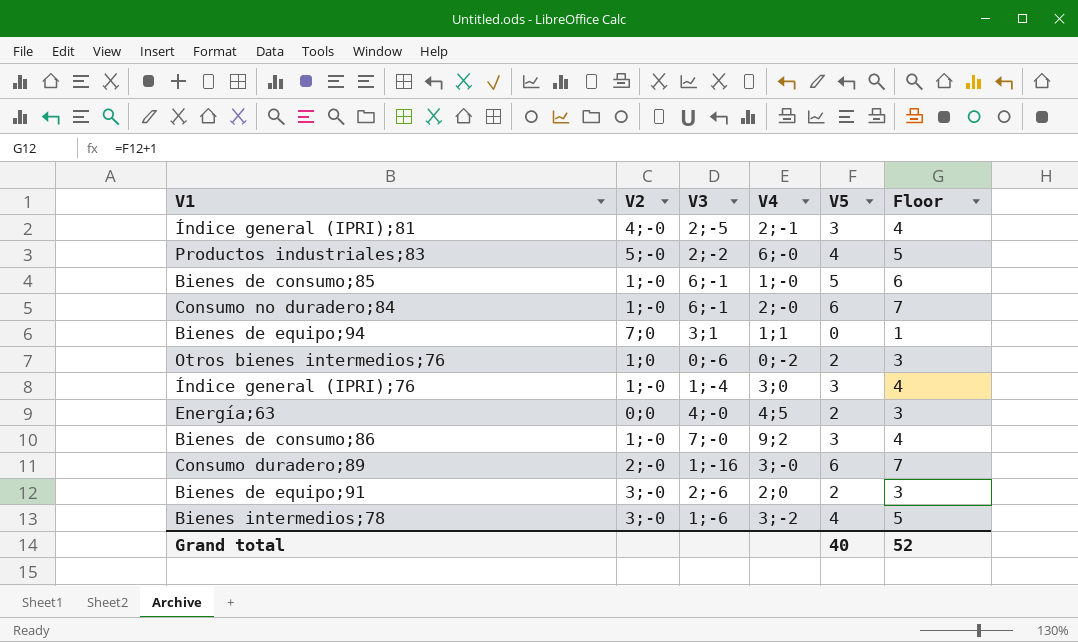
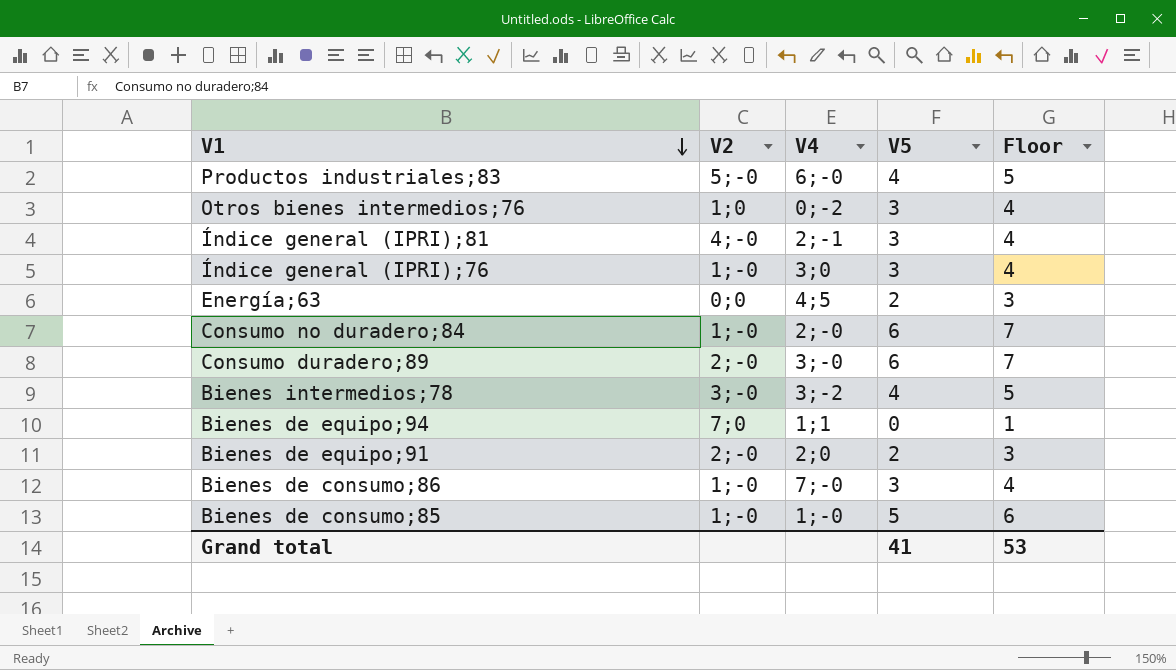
row order: none -> V1 descending
column V3 | position: 3 -> none
Otros bienes intermedios;76 | V5: 2 -> 3
Otros bienes intermedios;76 | Floor: 3 -> 4
Bienes de equipo;91 | V2: 3;-0 -> 2;-0
Bienes de consumo;86 | V4: 9;2 -> 7;-0
Grand total | V5: 40 -> 41
Grand total | Floor: 52 -> 53

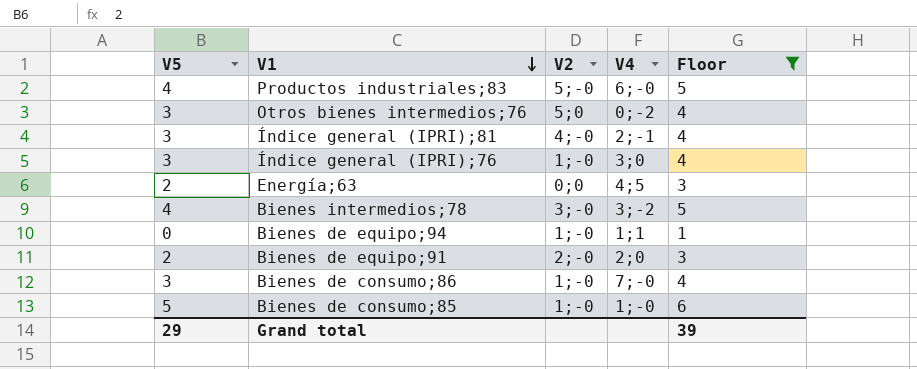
filter: none -> Floor != 7
column V5 | position: 4 -> 1
Otros bienes intermedios;76 | V2: 1;0 -> 5;0
Bienes de equipo;94 | V2: 7;0 -> 1;-0
Grand total | V5: 41 -> 29
Grand total | Floor: 53 -> 39

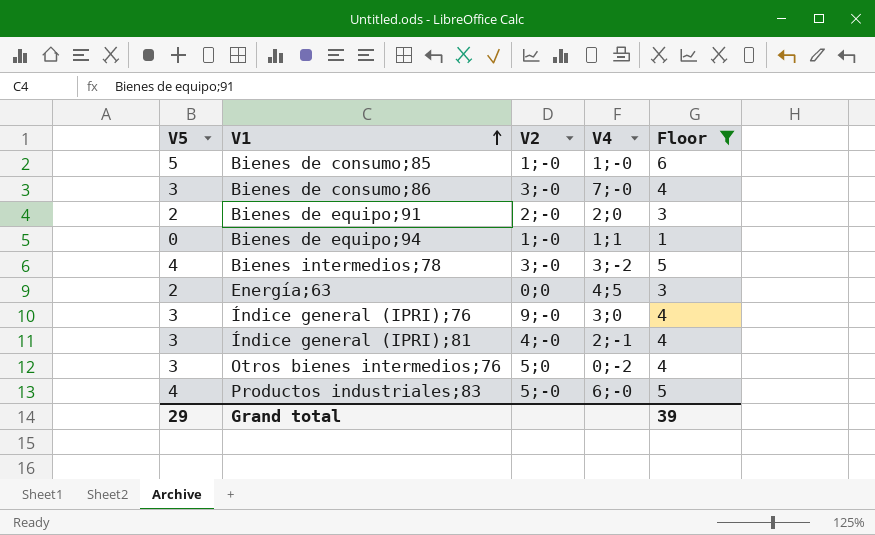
row order: V1 descending -> V1 ascending
Bienes de consumo;86 | V2: 1;-0 -> 3;-0
Índice general (IPRI);76 | V2: 1;-0 -> 9;-0

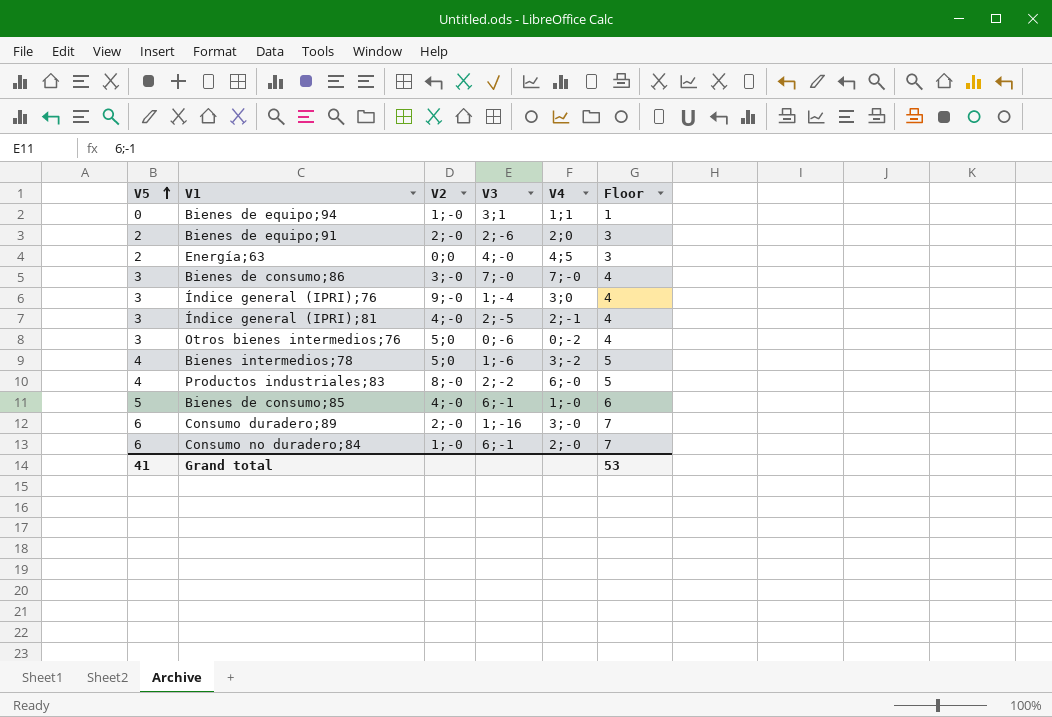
filter: Floor != 7 -> none
row order: V1 ascending -> V5 ascending
column V3 | position: none -> 4
Bienes intermedios;78 | V2: 3;-0 -> 5;0
Productos industriales;83 | V2: 5;-0 -> 8;-0
Bienes de consumo;85 | V2: 1;-0 -> 4;-0
Grand total | V5: 29 -> 41
Grand total | Floor: 39 -> 53

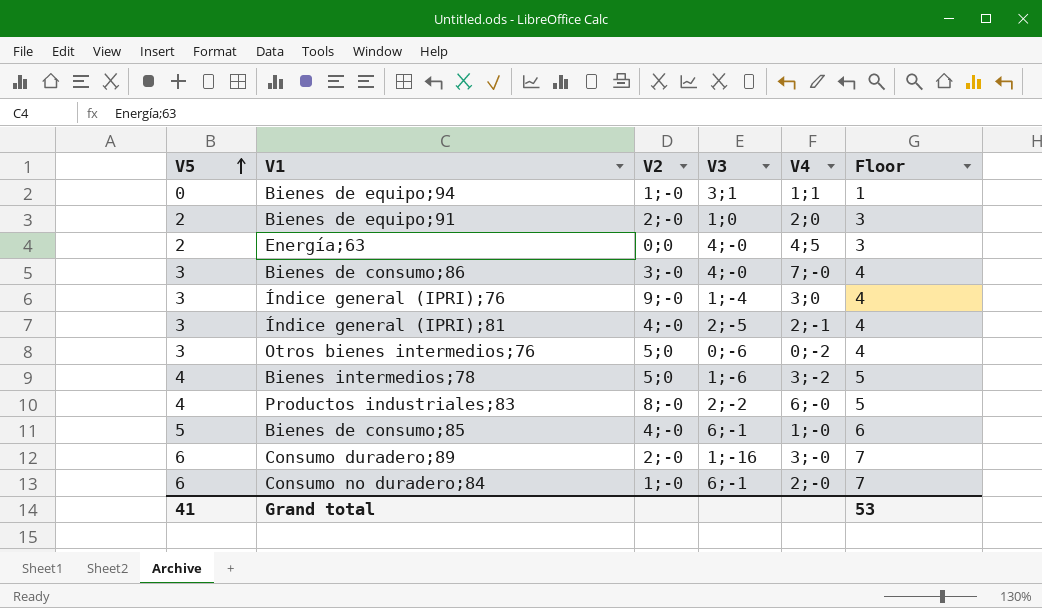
Bienes de equipo;91 | V3: 2;-6 -> 1;0
Bienes de consumo;86 | V3: 7;-0 -> 4;-0

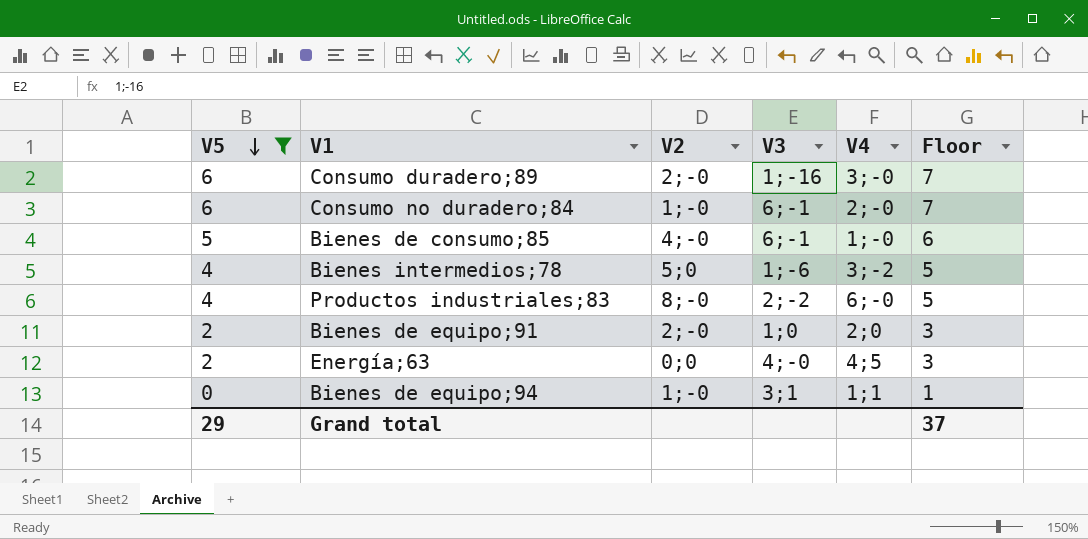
filter: none -> V5 != 3
row order: V5 ascending -> V5 descending
Grand total | V5: 41 -> 29
Grand total | Floor: 53 -> 37

